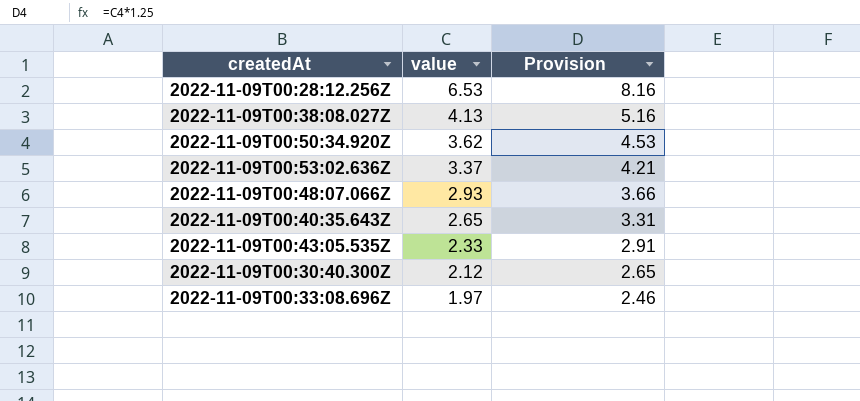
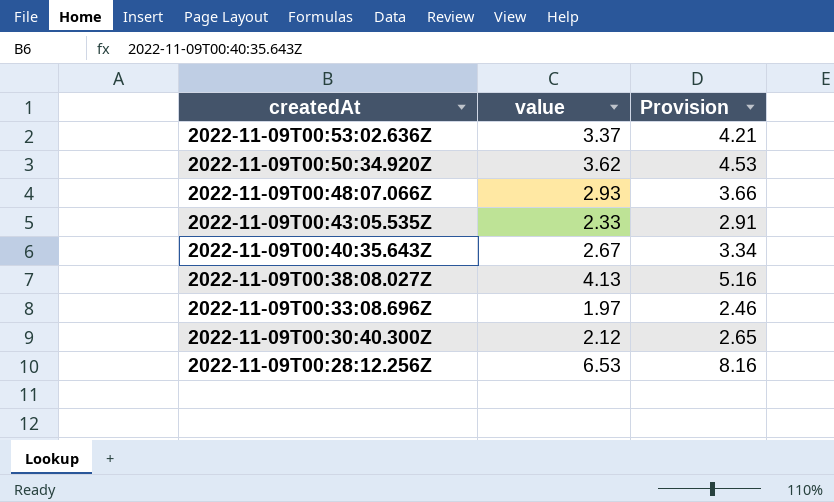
row order: value descending -> createdAt descending
2022-11-09T00:40:35.643Z | value: 2.65 -> 2.67
2022-11-09T00:40:35.643Z | Provision: 3.31 -> 3.34

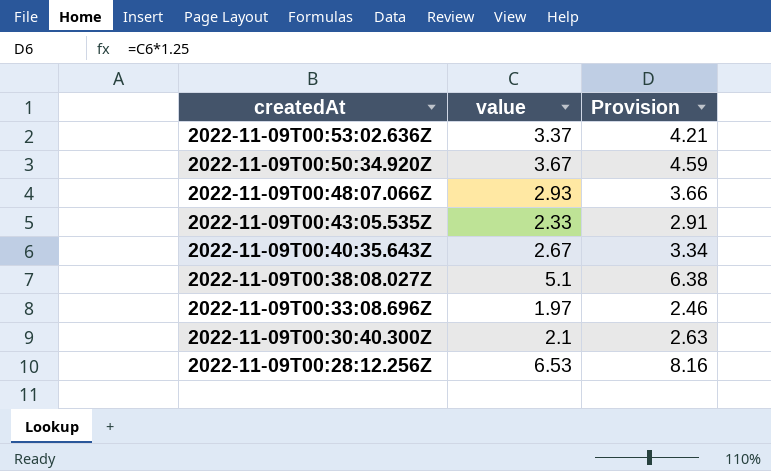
2022-11-09T00:50:34.920Z | value: 3.62 -> 3.67
2022-11-09T00:50:34.920Z | Provision: 4.53 -> 4.59
2022-11-09T00:38:08.027Z | value: 4.13 -> 5.1
2022-11-09T00:38:08.027Z | Provision: 5.16 -> 6.38
2022-11-09T00:30:40.300Z | value: 2.12 -> 2.1
2022-11-09T00:30:40.300Z | Provision: 2.65 -> 2.63

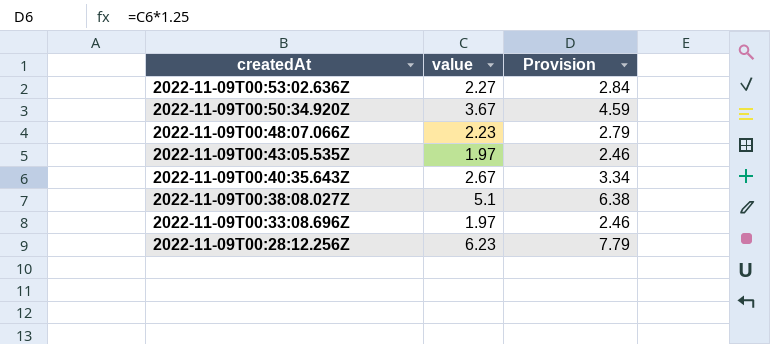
row 2022-11-09T00:30:40.300Z: 2.1 | 2.63 -> none
2022-11-09T00:53:02.636Z | value: 3.37 -> 2.27
2022-11-09T00:53:02.636Z | Provision: 4.21 -> 2.84
2022-11-09T00:48:07.066Z | value: 2.93 -> 2.23
2022-11-09T00:48:07.066Z | Provision: 3.66 -> 2.79
2022-11-09T00:43:05.535Z | value: 2.33 -> 1.97
2022-11-09T00:43:05.535Z | Provision: 2.91 -> 2.46
2022-11-09T00:28:12.256Z | value: 6.53 -> 6.23
2022-11-09T00:28:12.256Z | Provision: 8.16 -> 7.79

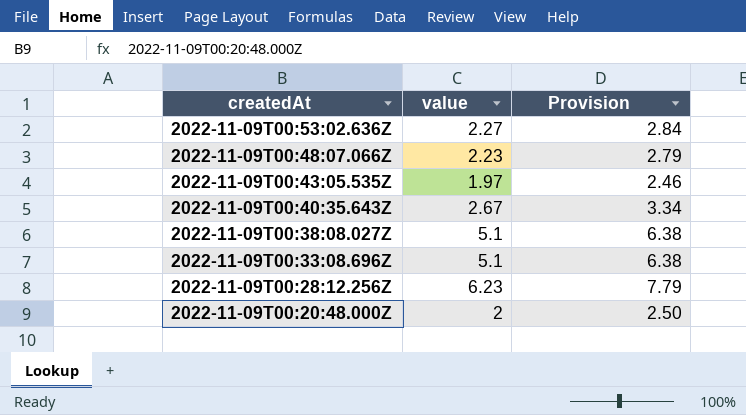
row 2022-11-09T00:50:34.920Z: 3.67 | 4.59 -> none
2022-11-09T00:33:08.696Z | value: 1.97 -> 5.1
2022-11-09T00:33:08.696Z | Provision: 2.46 -> 6.38
row 2022-11-09T00:20:48.000Z: none -> 2 | 2.50

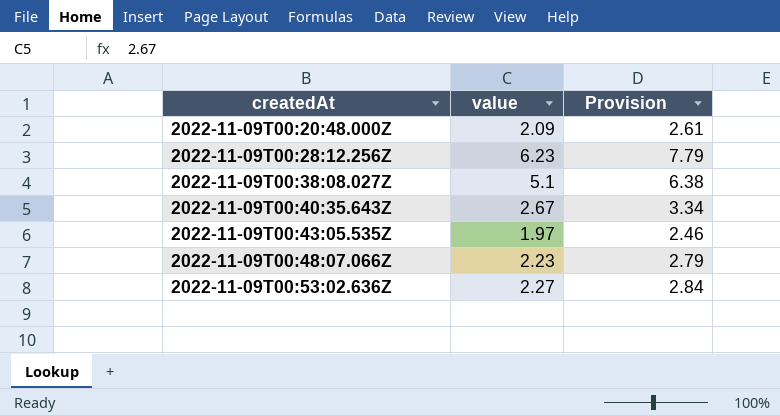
row order: createdAt descending -> createdAt ascending
row 2022-11-09T00:33:08.696Z: 5.1 | 6.38 -> none
2022-11-09T00:20:48.000Z | value: 2 -> 2.09
2022-11-09T00:20:48.000Z | Provision: 2.50 -> 2.61

